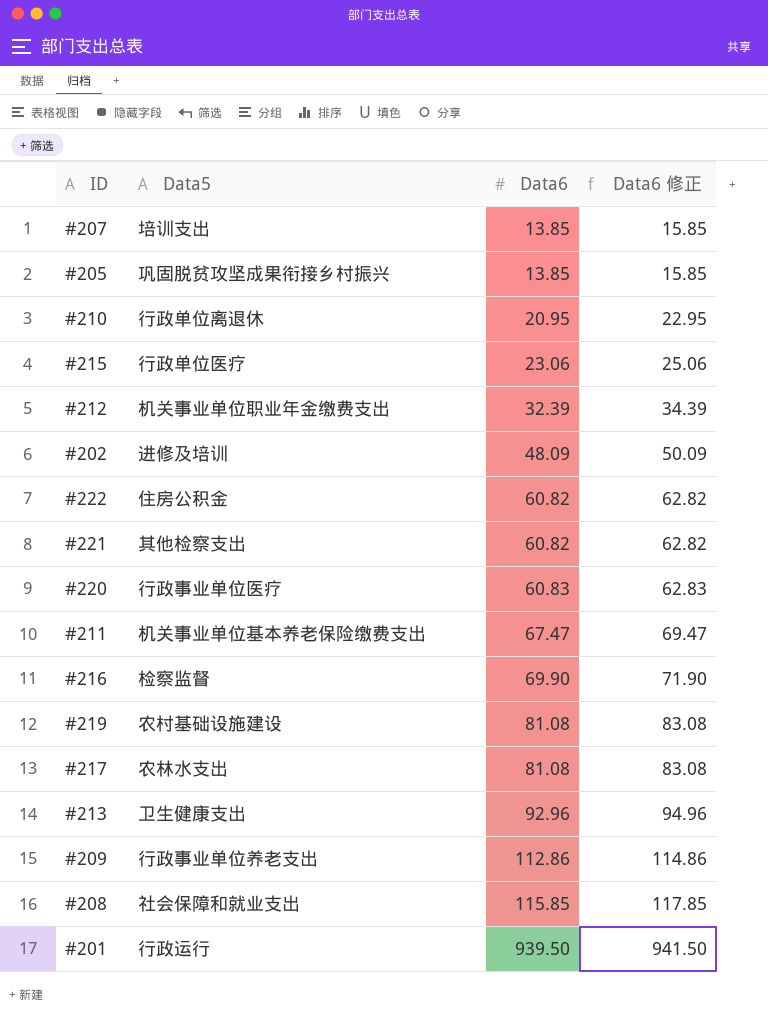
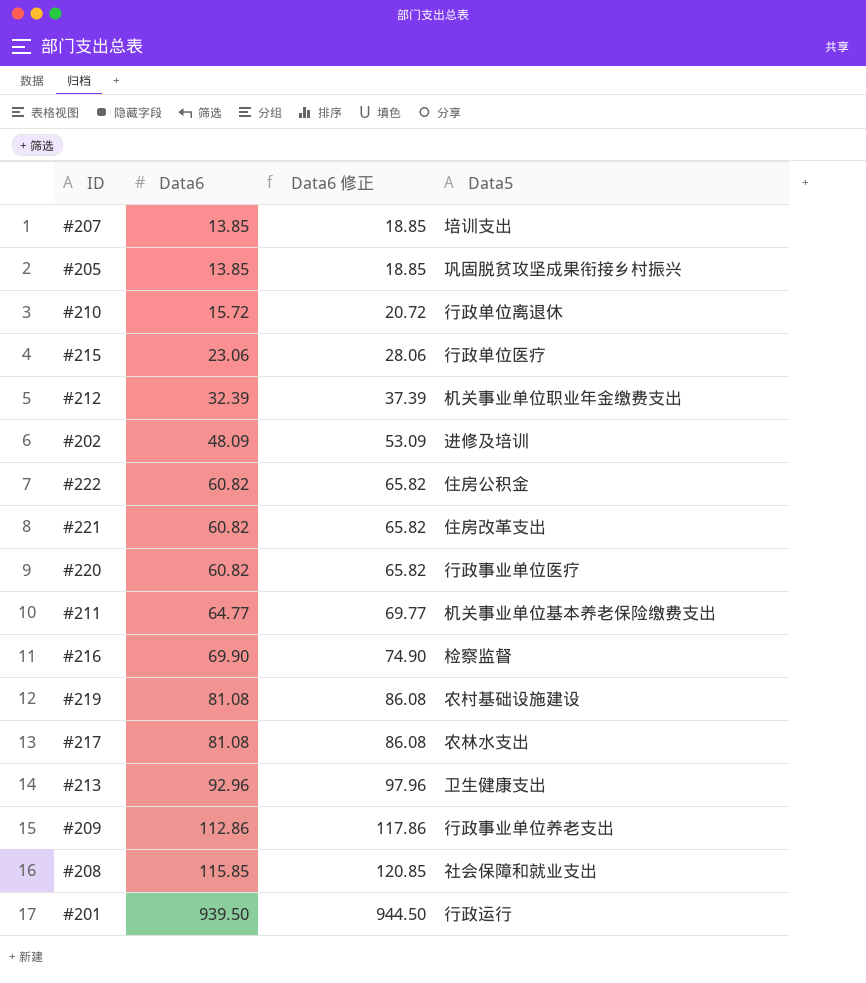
column Data6 修正 | formula: [Data6] + 2 -> [Data6] + 5
column Data5 | position: 2 -> 4
#210 | Data6: 20.95 -> 15.72
#221 | Data5: 其他检察支出 -> 住房改革支出
#220 | Data6: 60.83 -> 60.82
#211 | Data6: 67.47 -> 64.77

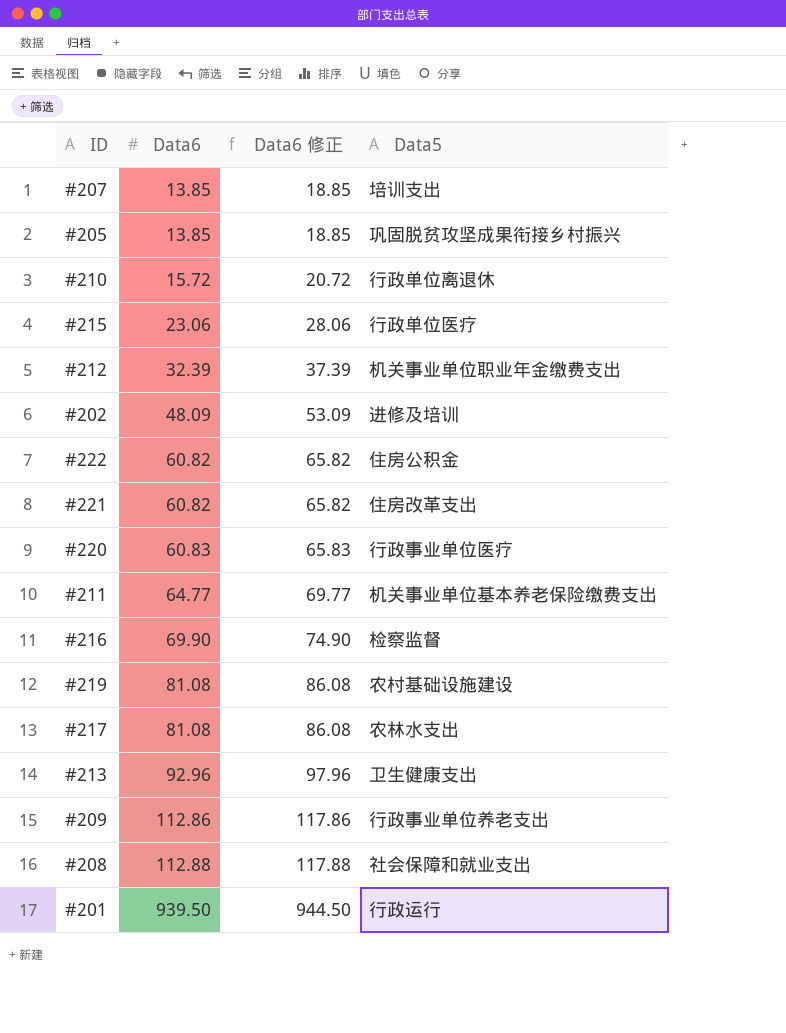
#220 | Data6: 60.82 -> 60.83
#220 | Data6 修正: 65.82 -> 65.83
#208 | Data6: 115.85 -> 112.88
#208 | Data6 修正: 120.85 -> 117.88

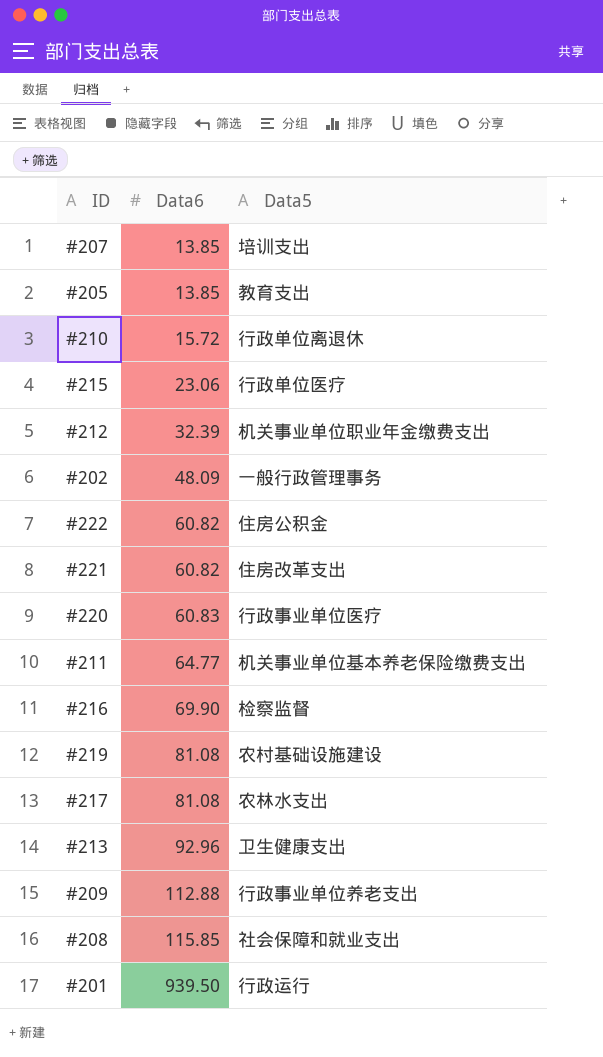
column Data6 修正 | formula: [Data6] + 5 -> none
#205 | Data5: 巩固脱贫攻坚成果衔接乡村振兴 -> 教育支出
#202 | Data5: 进修及培训 -> 一般行政管理事务
#209 | Data6: 112.86 -> 112.88
#208 | Data6: 112.88 -> 115.85

